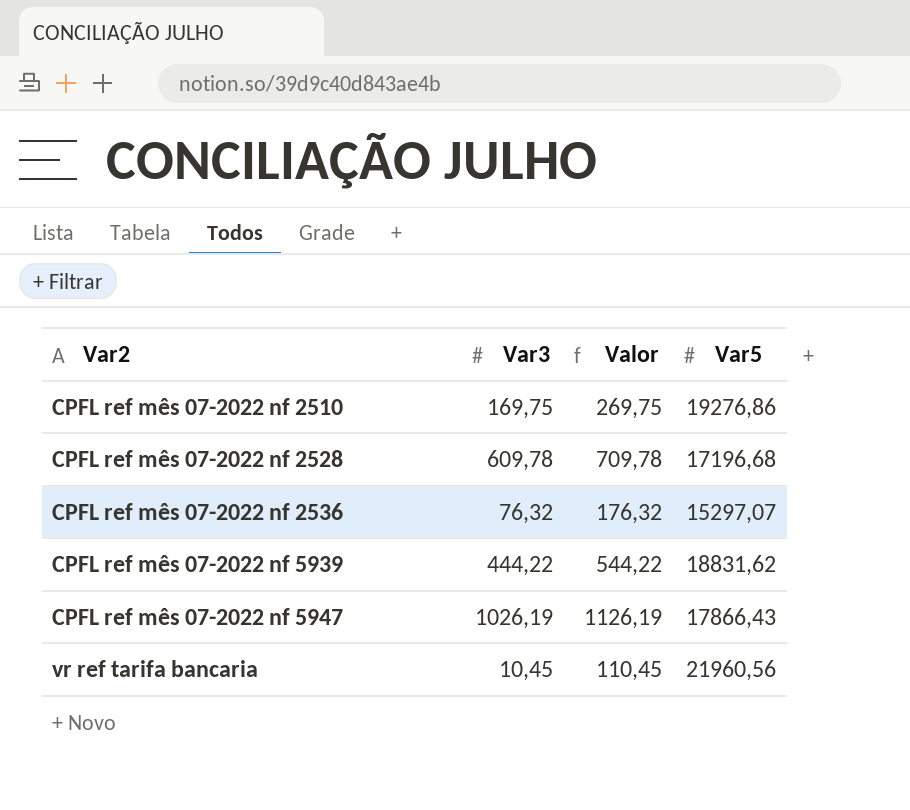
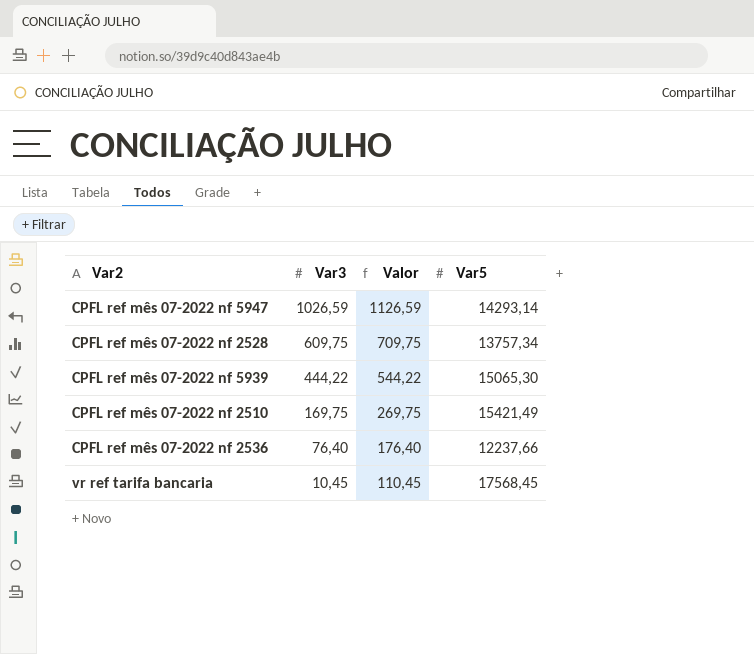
row order: Var2 ascending -> Var3 descending
CPFL ref mês 07-2022 nf 5947 | Var3: 1026,19 -> 1026,59
CPFL ref mês 07-2022 nf 5947 | Valor: 1126,19 -> 1126,59
CPFL ref mês 07-2022 nf 5947 | Var5: 17866,43 -> 14293,14
CPFL ref mês 07-2022 nf 2528 | Var3: 609,78 -> 609,75
CPFL ref mês 07-2022 nf 2528 | Valor: 709,78 -> 709,75
CPFL ref mês 07-2022 nf 2528 | Var5: 17196,68 -> 13757,34
CPFL ref mês 07-2022 nf 5939 | Var5: 18831,62 -> 15065,30
CPFL ref mês 07-2022 nf 2510 | Var5: 19276,86 -> 15421,49
CPFL ref mês 07-2022 nf 2536 | Var3: 76,32 -> 76,40
CPFL ref mês 07-2022 nf 2536 | Valor: 176,32 -> 176,40
CPFL ref mês 07-2022 nf 2536 | Var5: 15297,07 -> 12237,66
vr ref tarifa bancaria | Var5: 21960,56 -> 17568,45

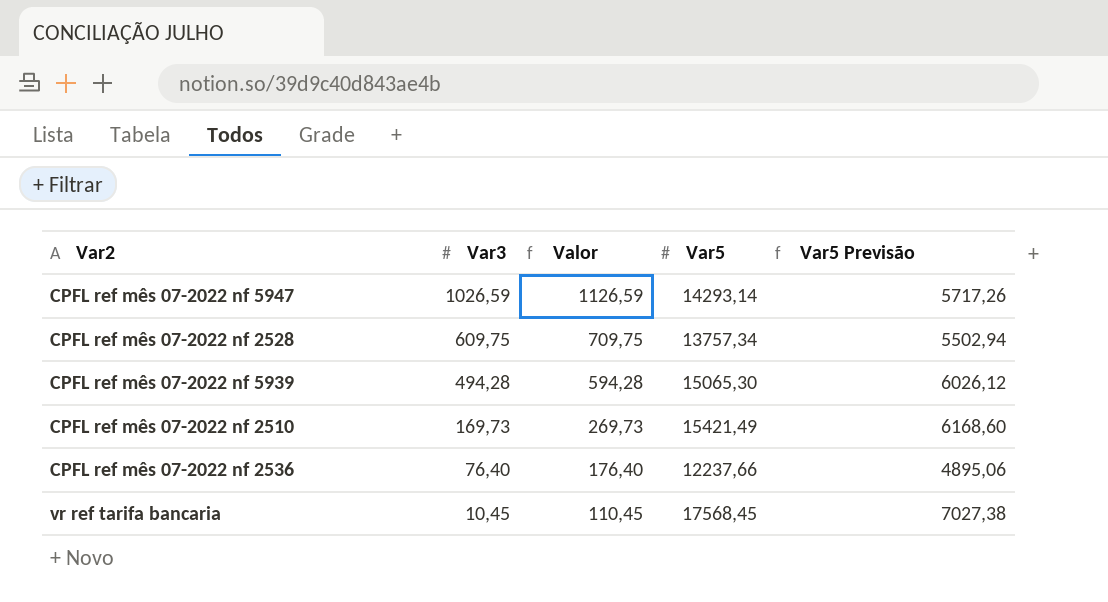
column Var5 Previsão | formula: none -> [Var5] * 0,4
CPFL ref mês 07-2022 nf 5939 | Var3: 444,22 -> 494,28
CPFL ref mês 07-2022 nf 5939 | Valor: 544,22 -> 594,28
CPFL ref mês 07-2022 nf 2510 | Var3: 169,75 -> 169,73
CPFL ref mês 07-2022 nf 2510 | Valor: 269,75 -> 269,73

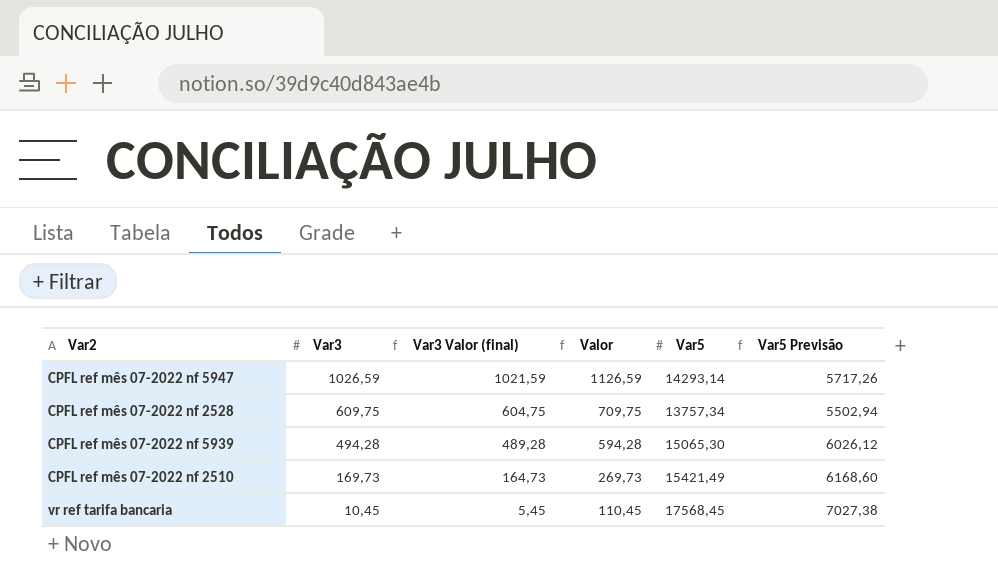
column Var3 Valor (final) | formula: none -> [Var3] - 5
row CPFL ref mês 07-2022 nf 2536: 76,40 | 176,40 | 12237,66 | 4895,06 -> none

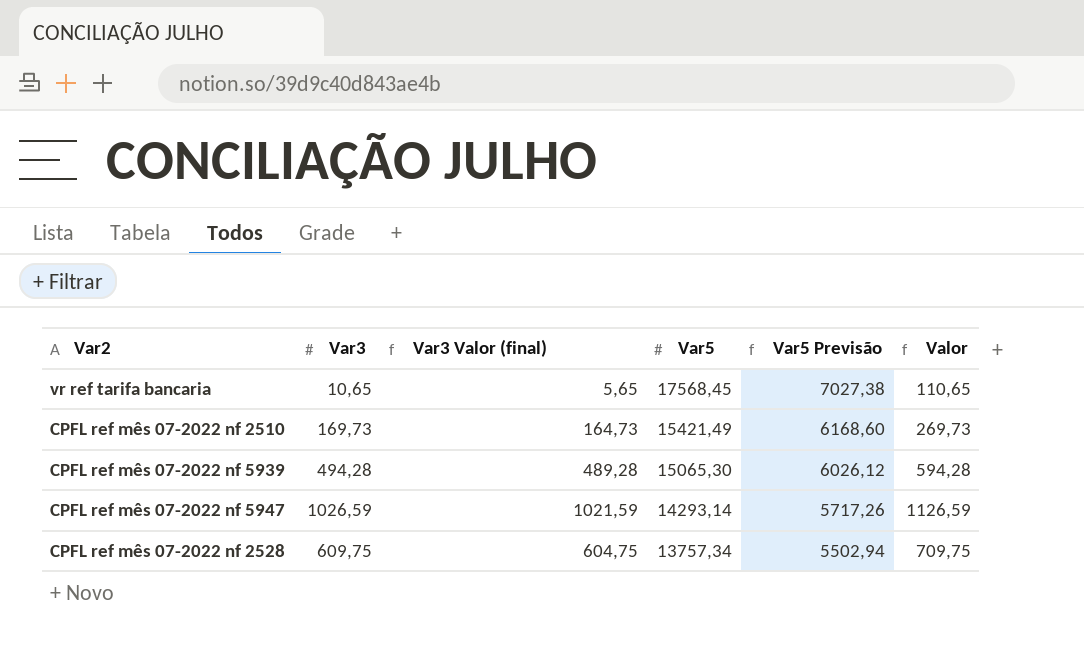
row order: Var3 descending -> Var5 descending
column Valor | position: 4 -> 6
vr ref tarifa bancaria | Var3: 10,45 -> 10,65
vr ref tarifa bancaria | Var3 Valor (final): 5,45 -> 5,65
vr ref tarifa bancaria | Valor: 110,45 -> 110,65

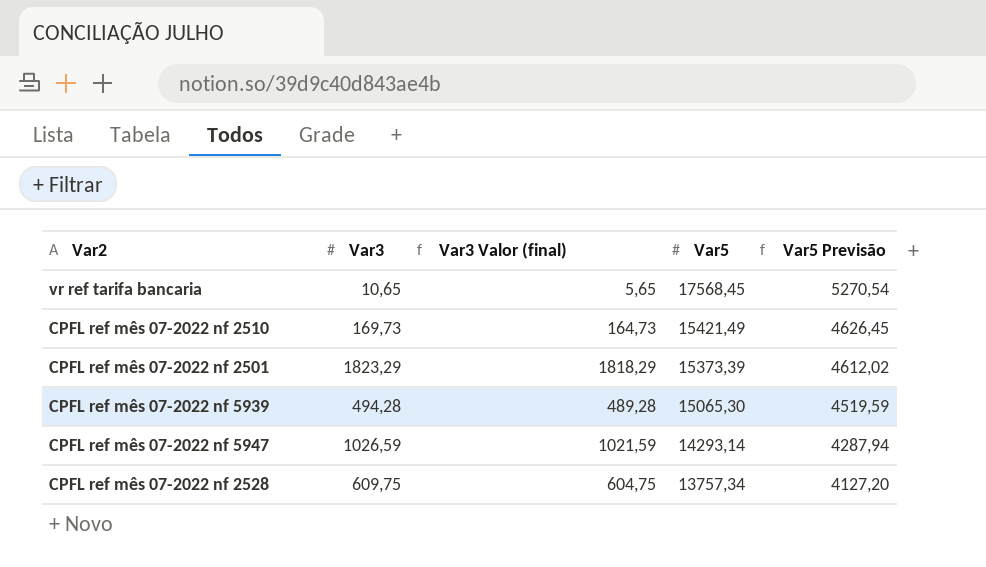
column Valor | formula: [Var3] + 100 -> none
column Var5 Previsão | formula: [Var5] * 0,4 -> [Var5] * 0,3
row CPFL ref mês 07-2022 nf 2501: none -> 1823,29 | 1818,29 | 15373,39 | 4612,02

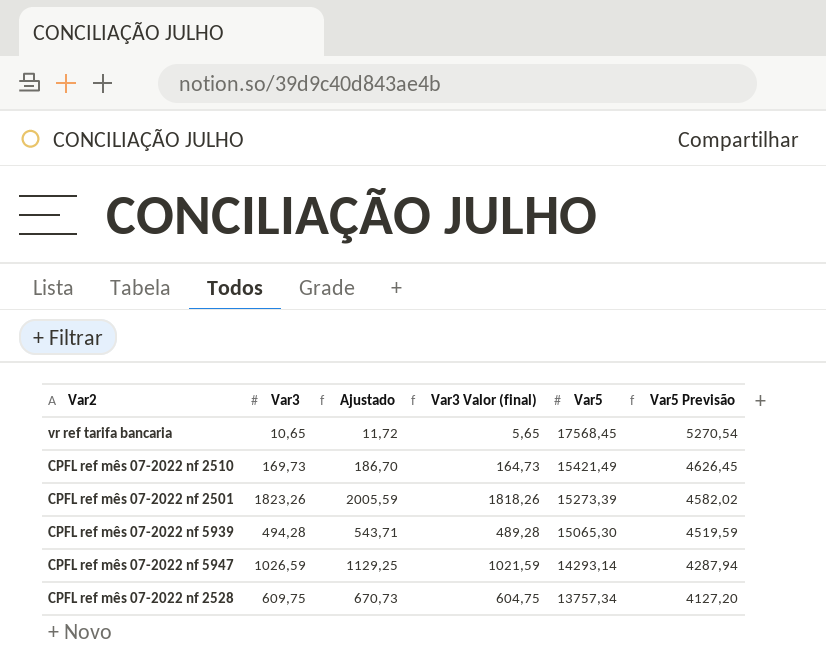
column Ajustado | formula: none -> [Var3] * 1,1
CPFL ref mês 07-2022 nf 2501 | Var3: 1823,29 -> 1823,26
CPFL ref mês 07-2022 nf 2501 | Var3 Valor (final): 1818,29 -> 1818,26
CPFL ref mês 07-2022 nf 2501 | Var5: 15373,39 -> 15273,39
CPFL ref mês 07-2022 nf 2501 | Var5 Previsão: 4612,02 -> 4582,02

